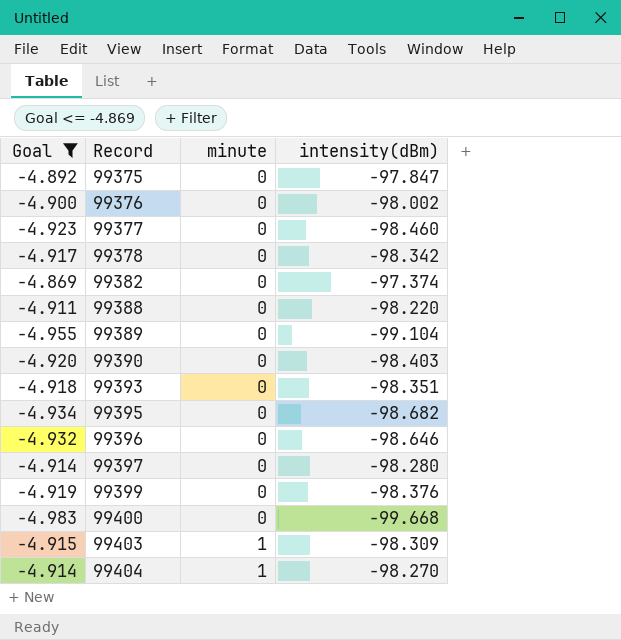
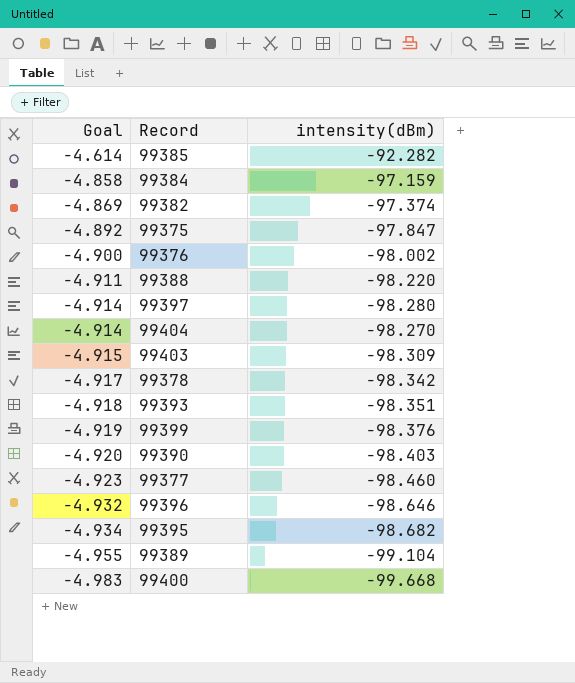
filter: Goal <= -4.869 -> none
row order: Record ascending -> Goal descending
column minute | position: 3 -> none

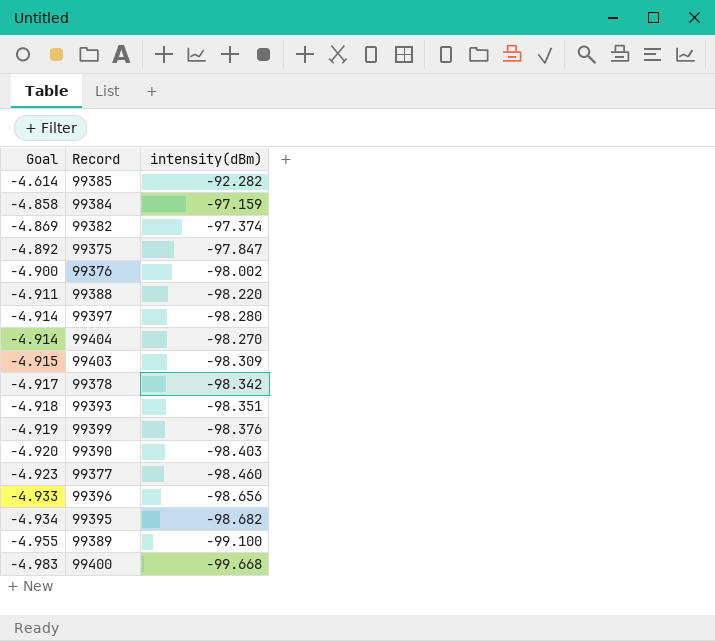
99396 | Goal: -4.932 -> -4.933
99396 | intensity(dBm): -98.646 -> -98.656
99389 | intensity(dBm): -99.104 -> -99.100

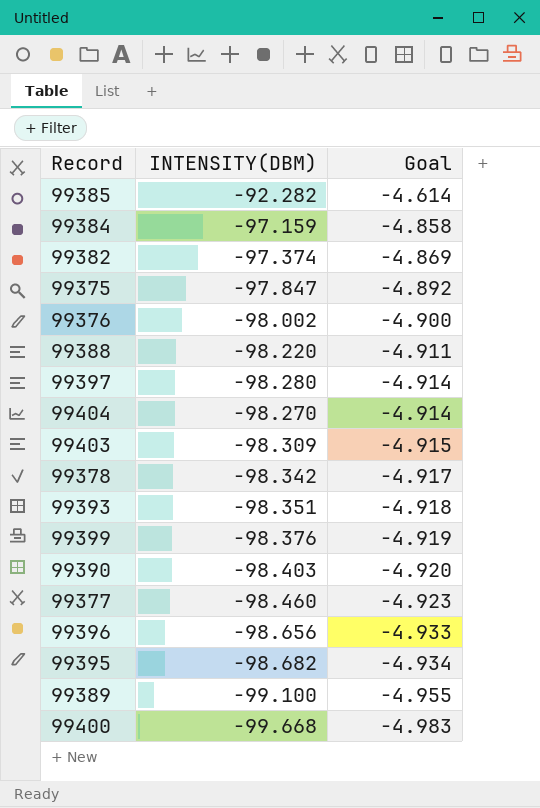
column name: intensity(dBm) -> INTENSITY(DBM)
column Goal | position: 1 -> 3

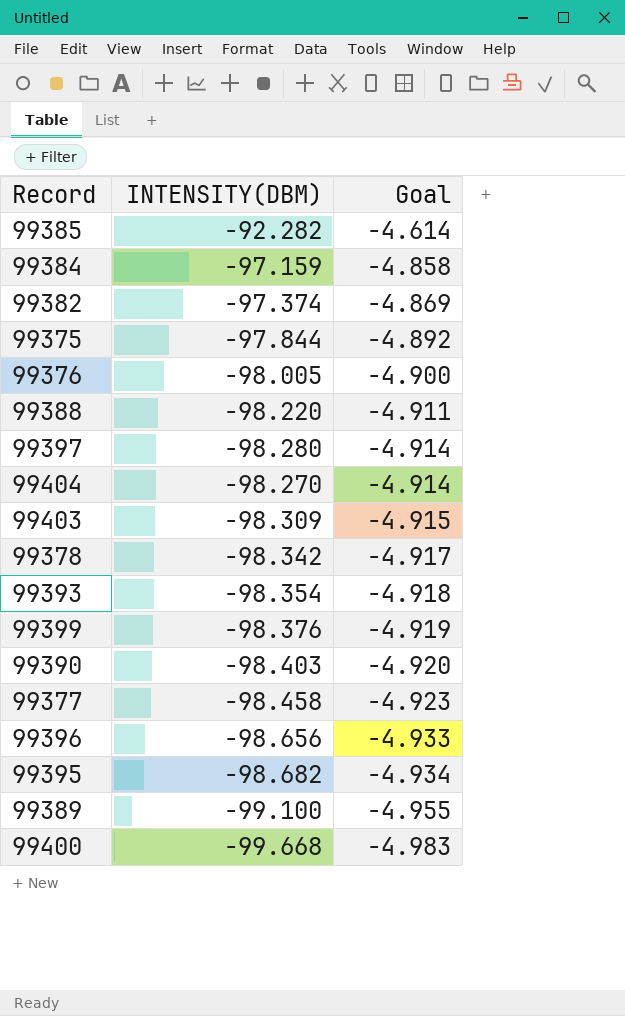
99375 | INTENSITY(DBM): -97.847 -> -97.844
99376 | INTENSITY(DBM): -98.002 -> -98.005
99393 | INTENSITY(DBM): -98.351 -> -98.354
99377 | INTENSITY(DBM): -98.460 -> -98.458

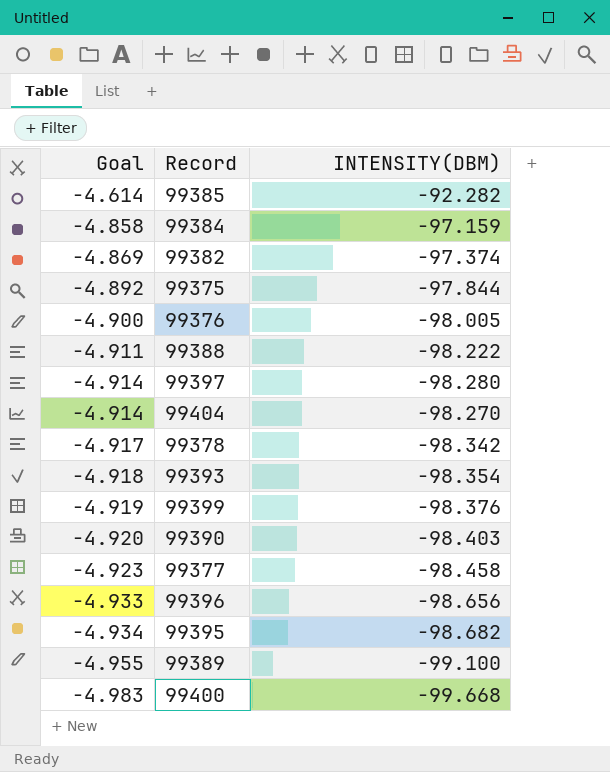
column Goal | position: 3 -> 1
row 99403: -98.309 | -4.915 -> none
99388 | INTENSITY(DBM): -98.220 -> -98.222

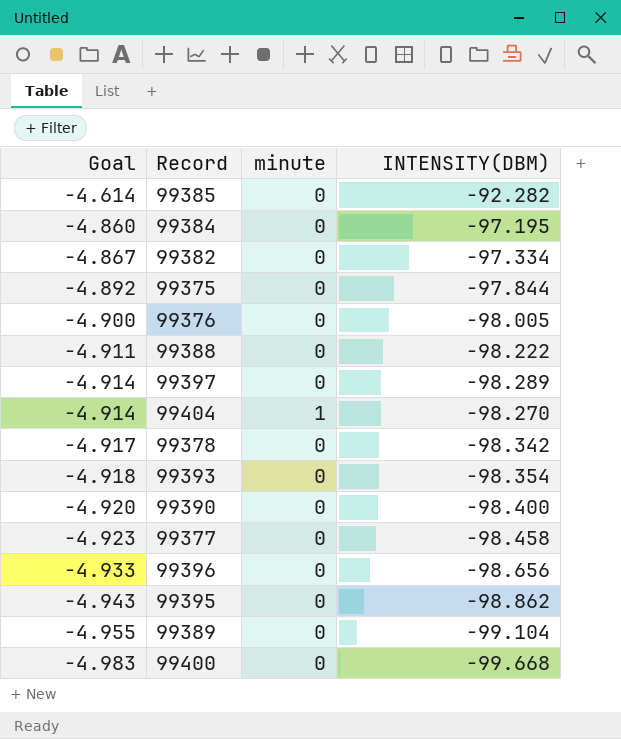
column minute | position: none -> 3
row 99399: -4.919 | -98.376 -> none
99384 | Goal: -4.858 -> -4.860
99384 | INTENSITY(DBM): -97.159 -> -97.195
99382 | Goal: -4.869 -> -4.867
99382 | INTENSITY(DBM): -97.374 -> -97.334
99397 | INTENSITY(DBM): -98.280 -> -98.289
99390 | INTENSITY(DBM): -98.403 -> -98.400
99395 | Goal: -4.934 -> -4.943
99395 | INTENSITY(DBM): -98.682 -> -98.862
99389 | INTENSITY(DBM): -99.100 -> -99.104

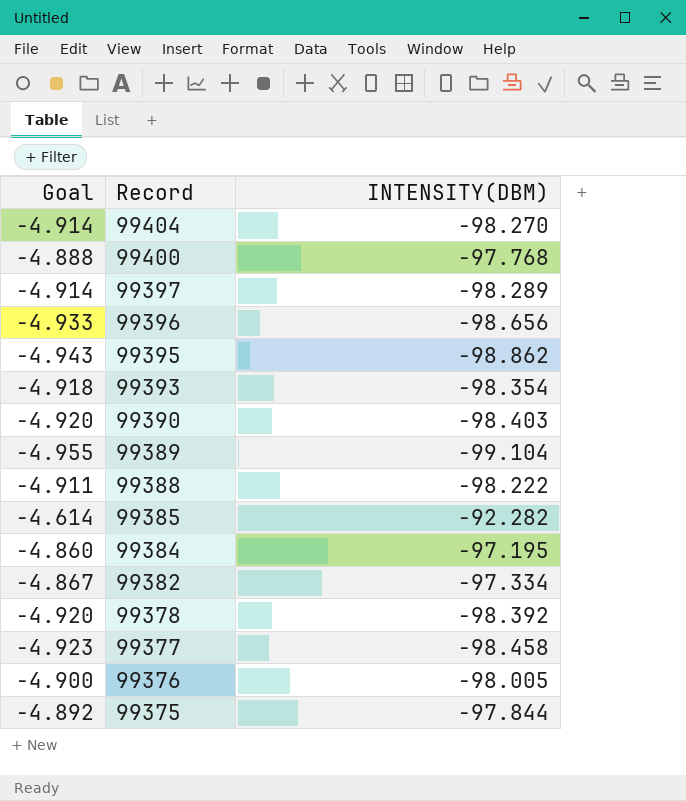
row order: Goal descending -> Record descending
column minute | position: 3 -> none
99400 | Goal: -4.983 -> -4.888
99400 | INTENSITY(DBM): -99.668 -> -97.768
99390 | INTENSITY(DBM): -98.400 -> -98.403
99378 | Goal: -4.917 -> -4.920
99378 | INTENSITY(DBM): -98.342 -> -98.392

